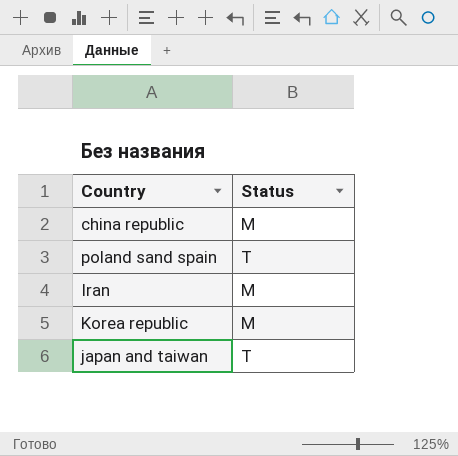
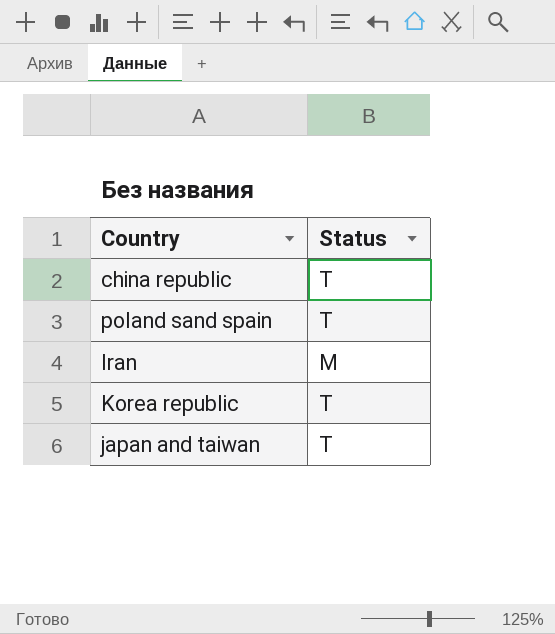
china republic | Status: M -> T
Korea republic | Status: M -> T

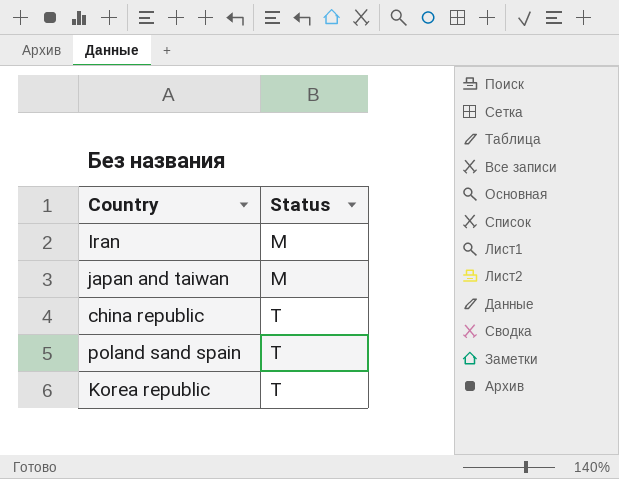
row order: none -> Status ascending
japan and taiwan | Status: T -> M

